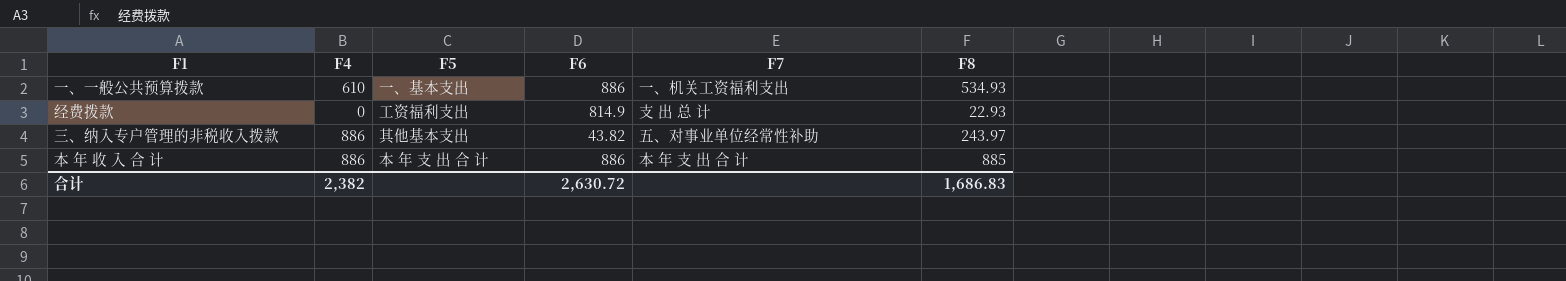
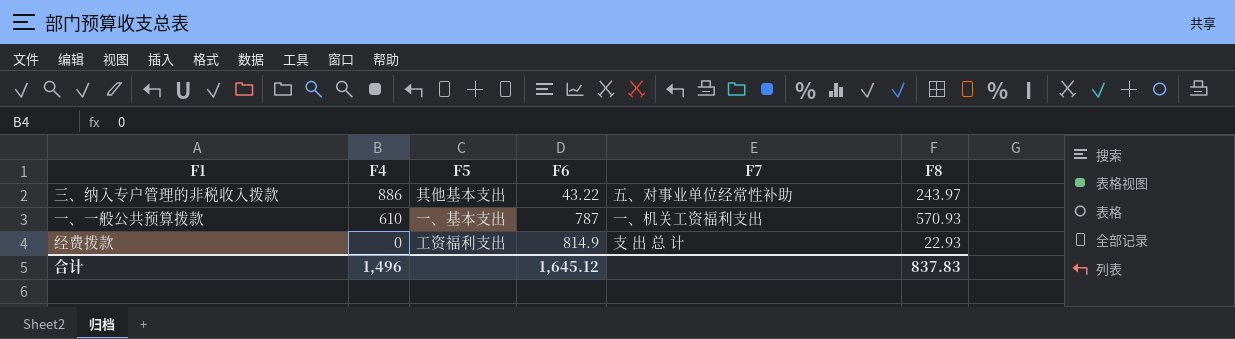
row order: none -> F4 descending
row 本 年 收 入 合 计: 886 | 本 年 支 出 合 计 | 886 | 本 年 支 出 合 计 | 885 -> none
三、纳入专户管理的非税收入拨款 | F6: 43.82 -> 43.22
一、一般公共预算拨款 | F6: 886 -> 787
一、一般公共预算拨款 | F8: 534.93 -> 570.93
合计 | F4: 2,382 -> 1,496
合计 | F6: 2,630.72 -> 1,645.12
合计 | F8: 1,686.83 -> 837.83

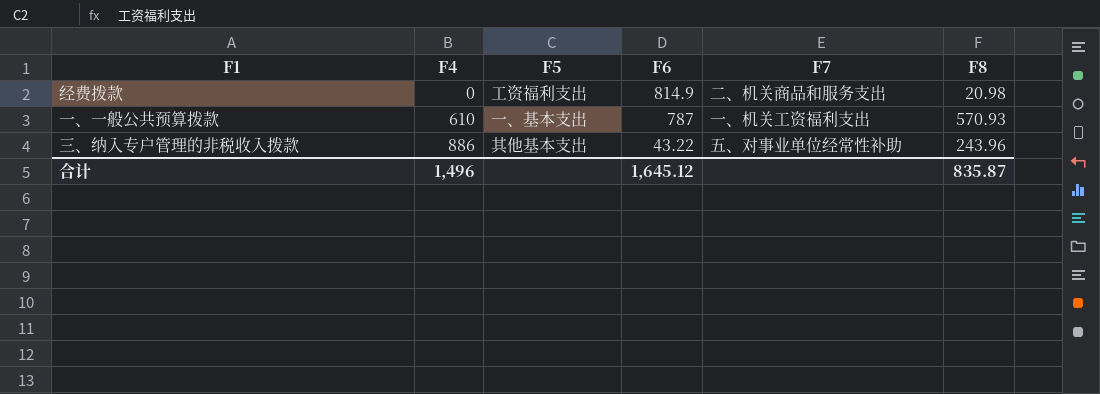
row order: F4 descending -> F4 ascending
经费拨款 | F7: 支 出 总 计 -> 二、机关商品和服务支出
经费拨款 | F8: 22.93 -> 20.98
三、纳入专户管理的非税收入拨款 | F8: 243.97 -> 243.96
合计 | F8: 837.83 -> 835.87

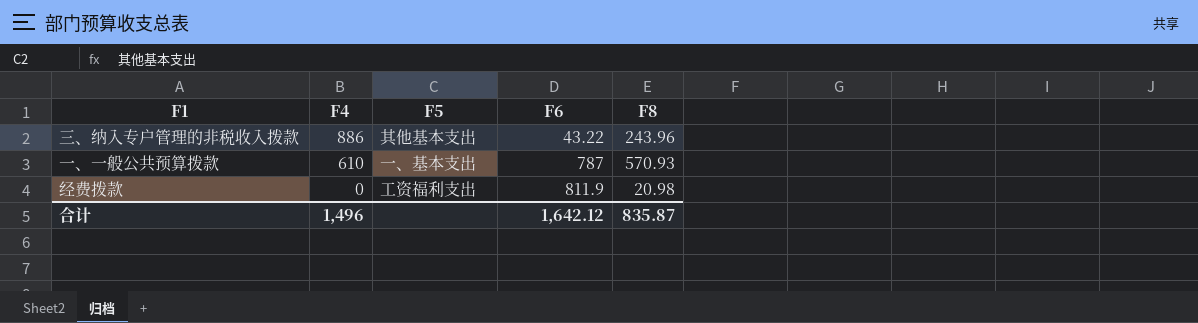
row order: F4 ascending -> F4 descending
column F7 | position: 5 -> none
经费拨款 | F6: 814.9 -> 811.9
合计 | F6: 1,645.12 -> 1,642.12

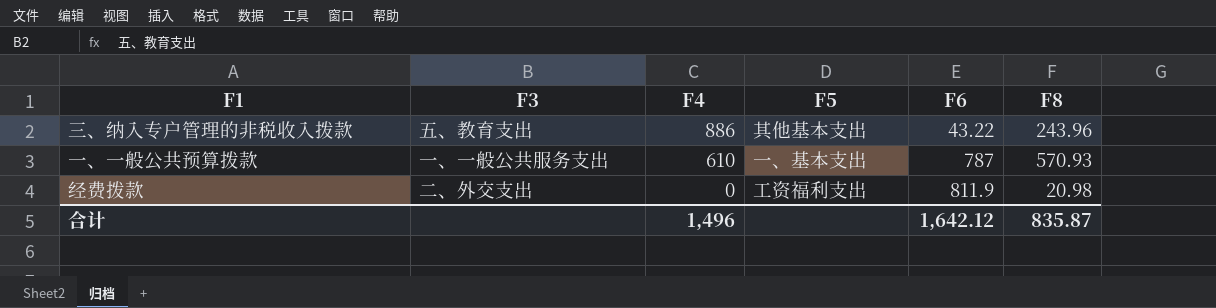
column F3 | position: none -> 2

